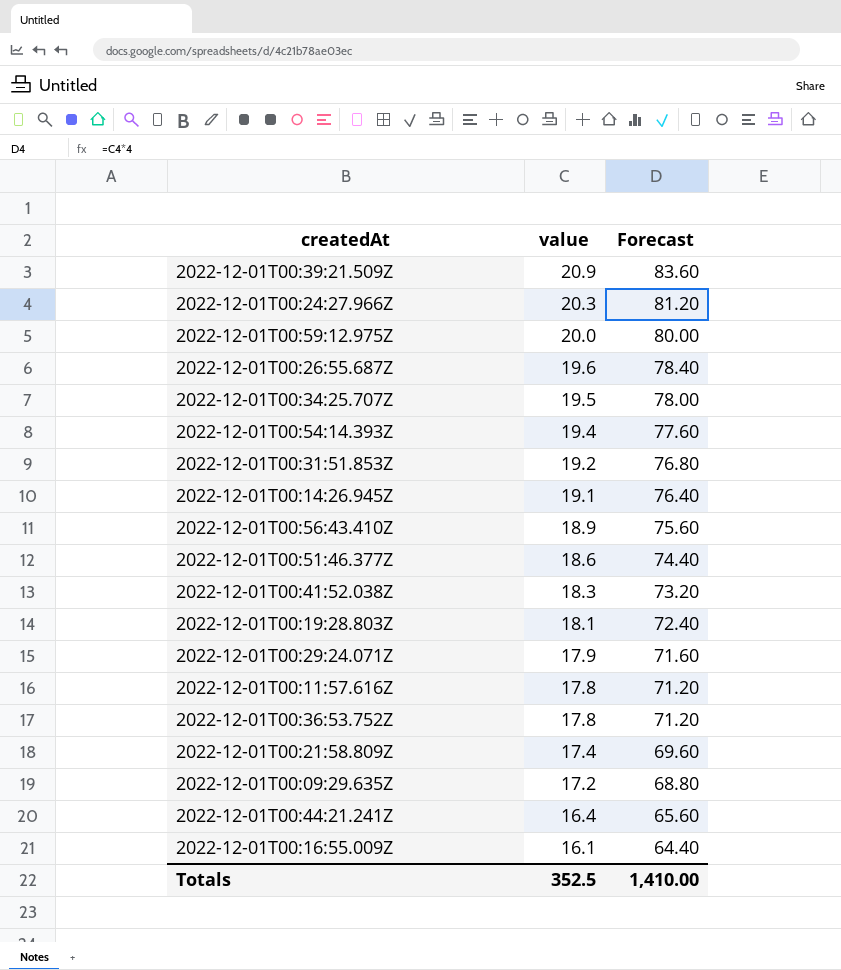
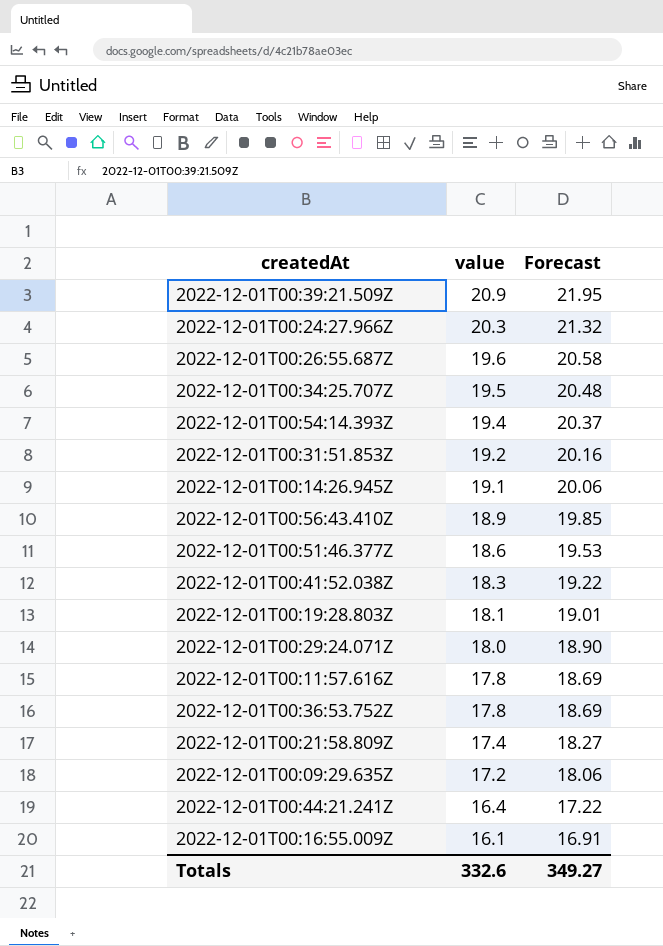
column Forecast | formula: [value] * 4 -> [value] * 1.05
row 2022-12-01T00:59:12.975Z: 20.0 | 80.00 -> none
2022-12-01T00:29:24.071Z | value: 17.9 -> 18.0
Totals | value: 352.5 -> 332.6
Totals | Forecast: 1,410.00 -> 349.27

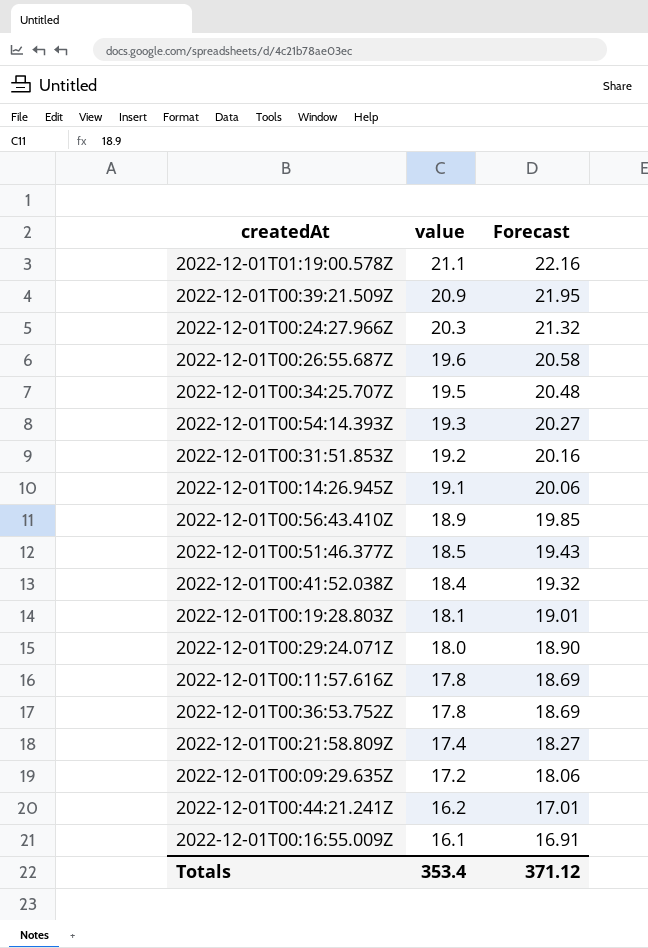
row 2022-12-01T01:19:00.578Z: none -> 21.1 | 22.16
2022-12-01T00:54:14.393Z | value: 19.4 -> 19.3
2022-12-01T00:54:14.393Z | Forecast: 20.37 -> 20.27
2022-12-01T00:51:46.377Z | value: 18.6 -> 18.5
2022-12-01T00:51:46.377Z | Forecast: 19.53 -> 19.43
2022-12-01T00:41:52.038Z | value: 18.3 -> 18.4
2022-12-01T00:41:52.038Z | Forecast: 19.22 -> 19.32
2022-12-01T00:44:21.241Z | value: 16.4 -> 16.2
2022-12-01T00:44:21.241Z | Forecast: 17.22 -> 17.01
Totals | value: 332.6 -> 353.4
Totals | Forecast: 349.27 -> 371.12

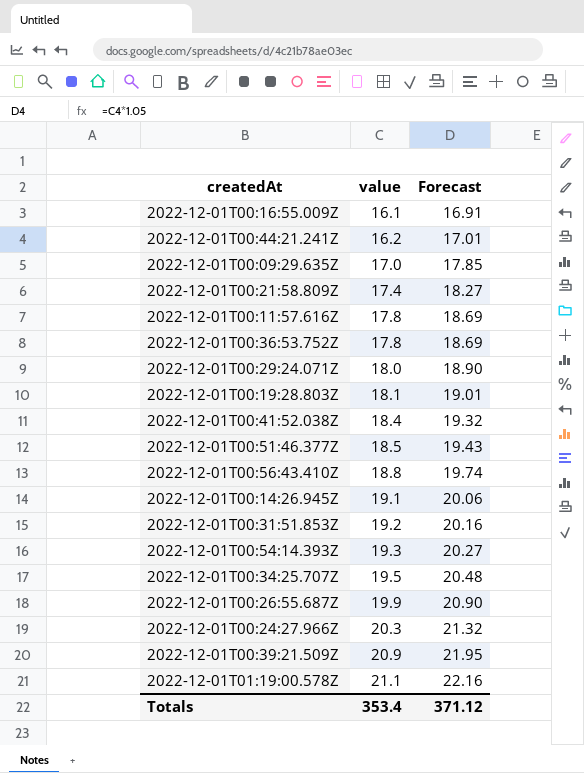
row order: value descending -> value ascending
2022-12-01T00:09:29.635Z | value: 17.2 -> 17.0
2022-12-01T00:09:29.635Z | Forecast: 18.06 -> 17.85
2022-12-01T00:56:43.410Z | value: 18.9 -> 18.8
2022-12-01T00:56:43.410Z | Forecast: 19.85 -> 19.74
2022-12-01T00:26:55.687Z | value: 19.6 -> 19.9
2022-12-01T00:26:55.687Z | Forecast: 20.58 -> 20.90

